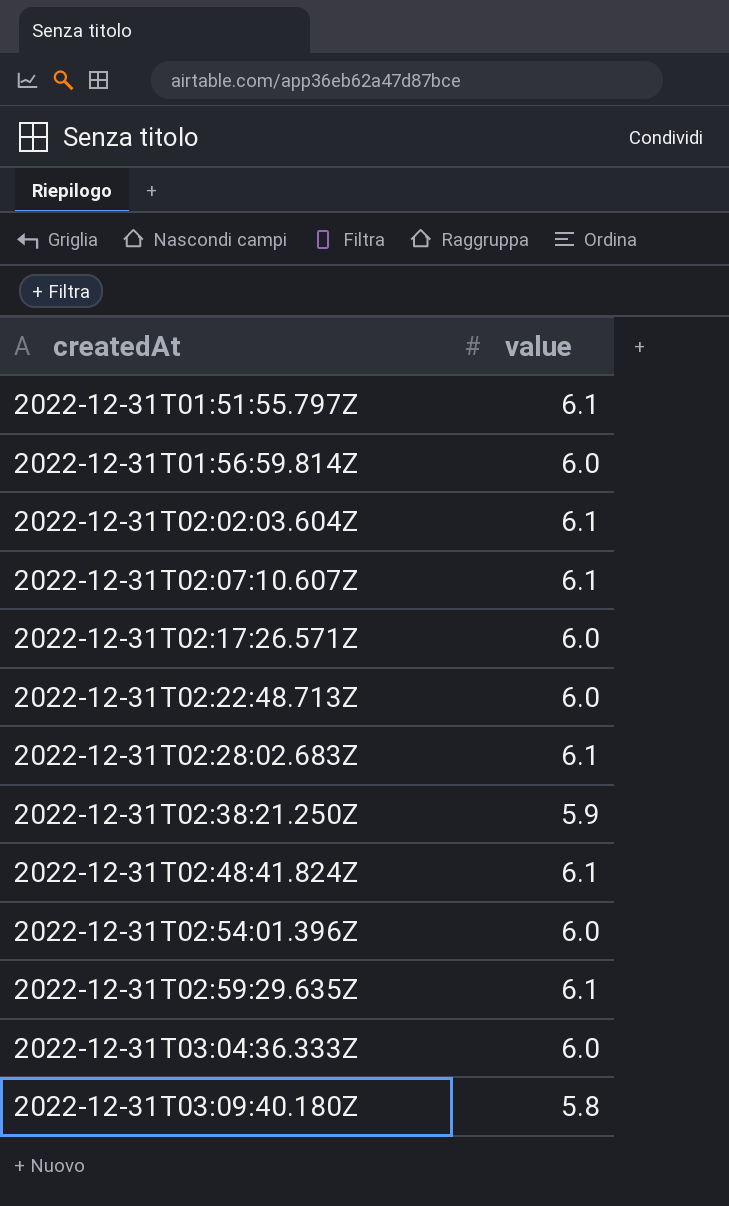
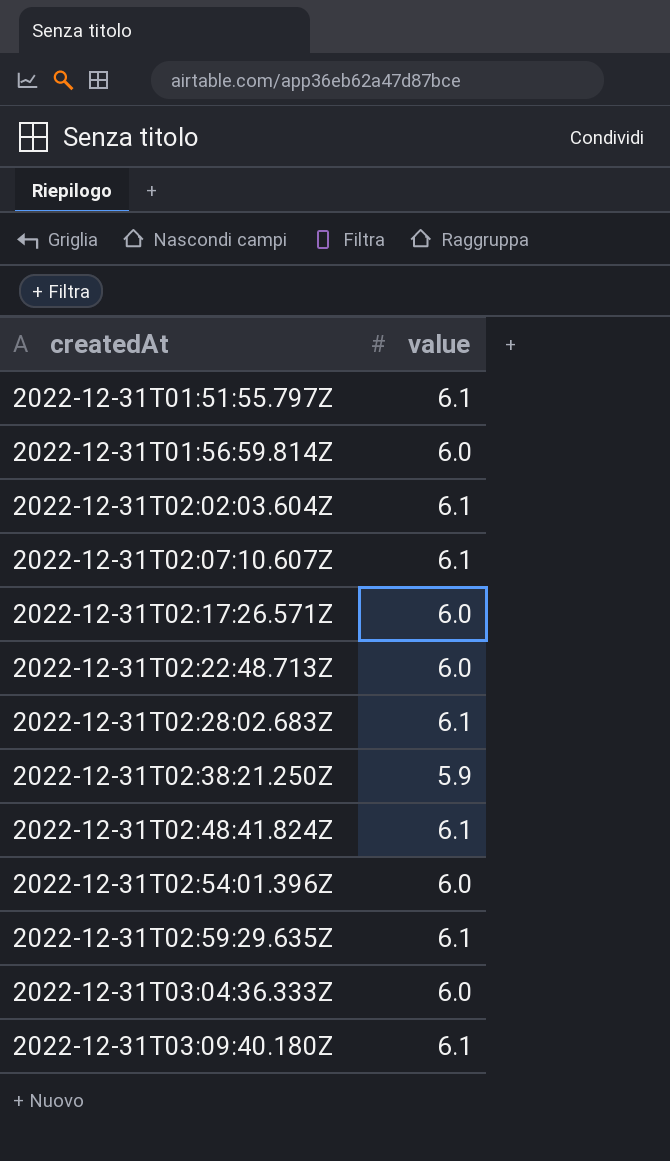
2022-12-31T03:09:40.180Z | value: 5.8 -> 6.1

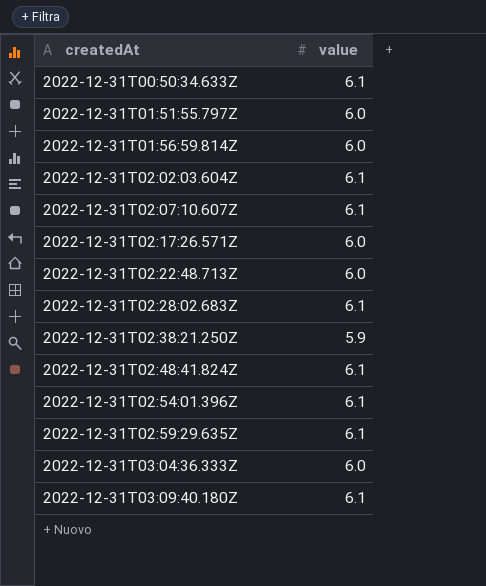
row 2022-12-31T00:50:34.633Z: none -> 6.1
2022-12-31T01:51:55.797Z | value: 6.1 -> 6.0
2022-12-31T02:54:01.396Z | value: 6.0 -> 6.1

